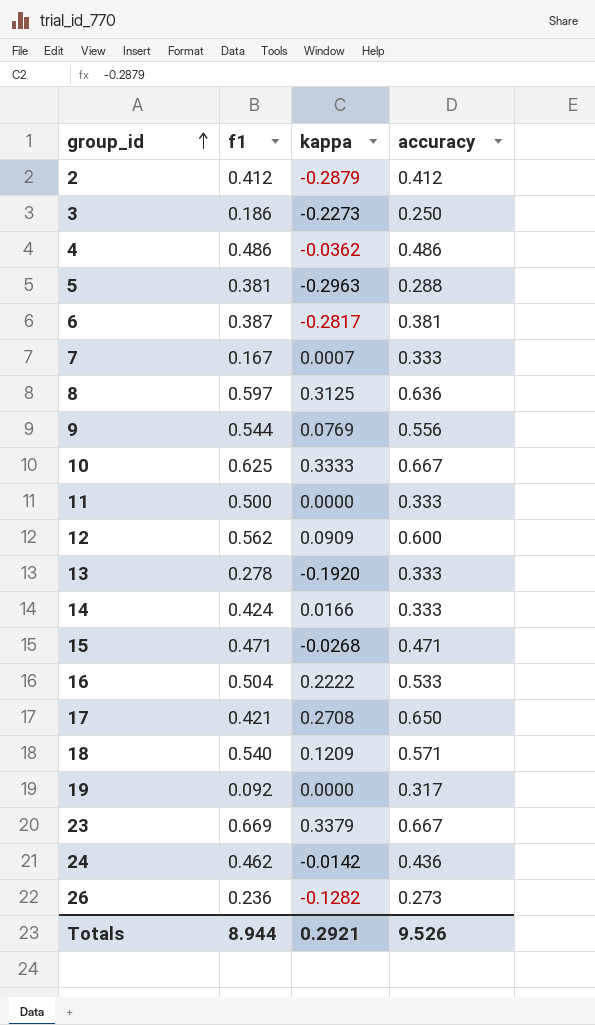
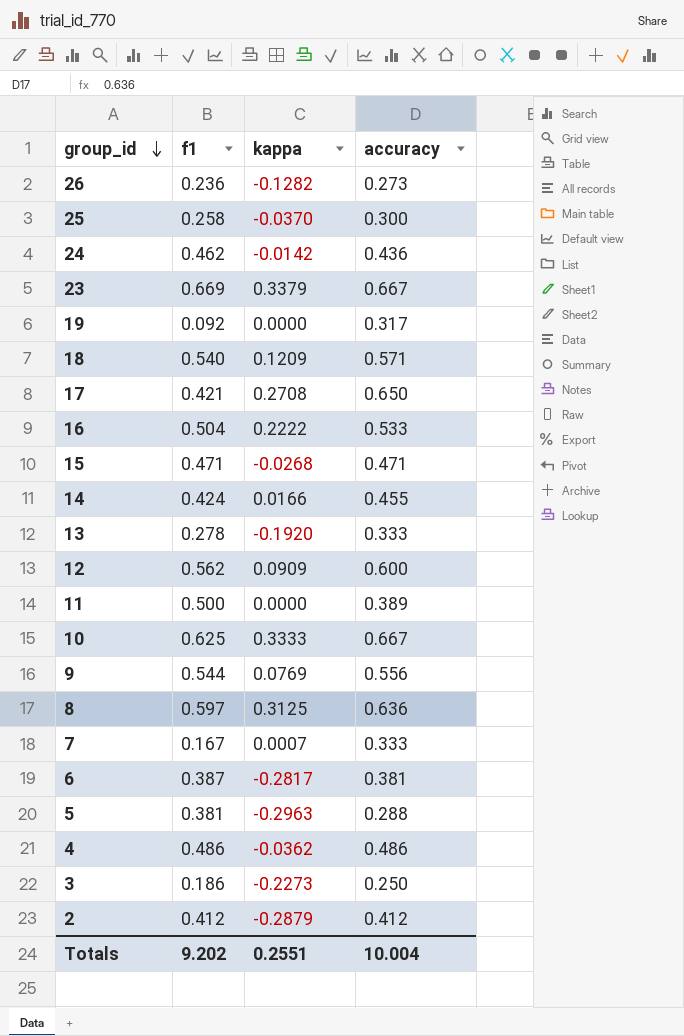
row order: group_id ascending -> group_id descending
row 25: none -> 0.258 | -0.0370 | 0.300
14 | accuracy: 0.333 -> 0.455
11 | accuracy: 0.333 -> 0.389
Totals | f1: 8.944 -> 9.202
Totals | kappa: 0.2921 -> 0.2551
Totals | accuracy: 9.526 -> 10.004

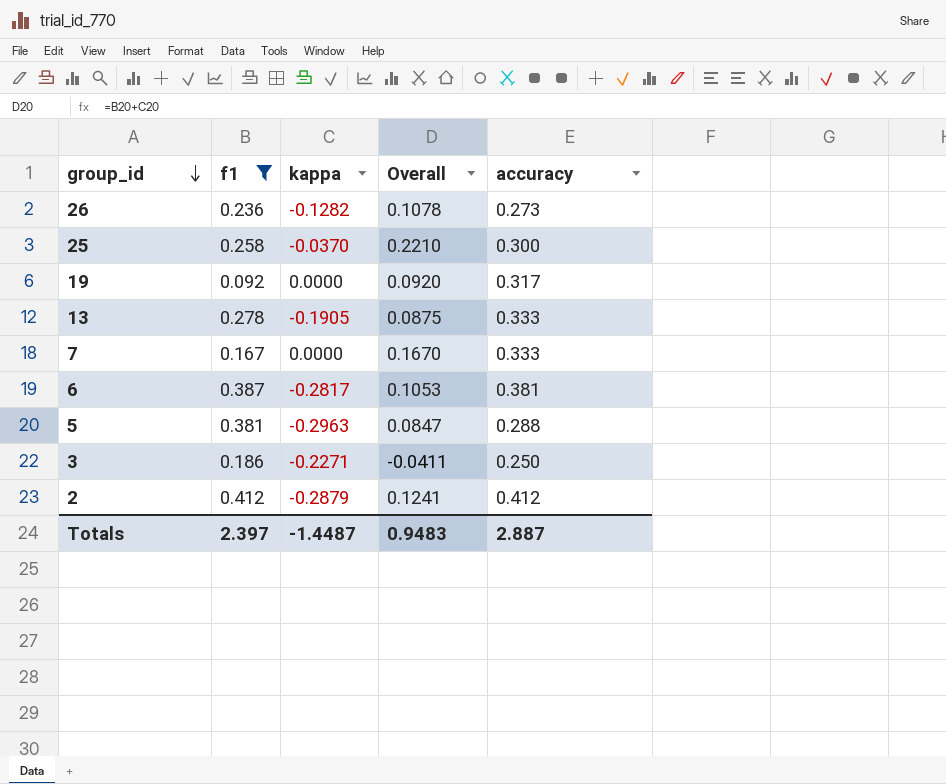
filter: none -> f1 <= 0.412
column Overall | formula: none -> [f1] + [kappa]
13 | kappa: -0.1920 -> -0.1905
7 | kappa: 0.0007 -> 0.0000
3 | kappa: -0.2273 -> -0.2271
Totals | f1: 9.202 -> 2.397
Totals | kappa: 0.2551 -> -1.4487
Totals | accuracy: 10.004 -> 2.887

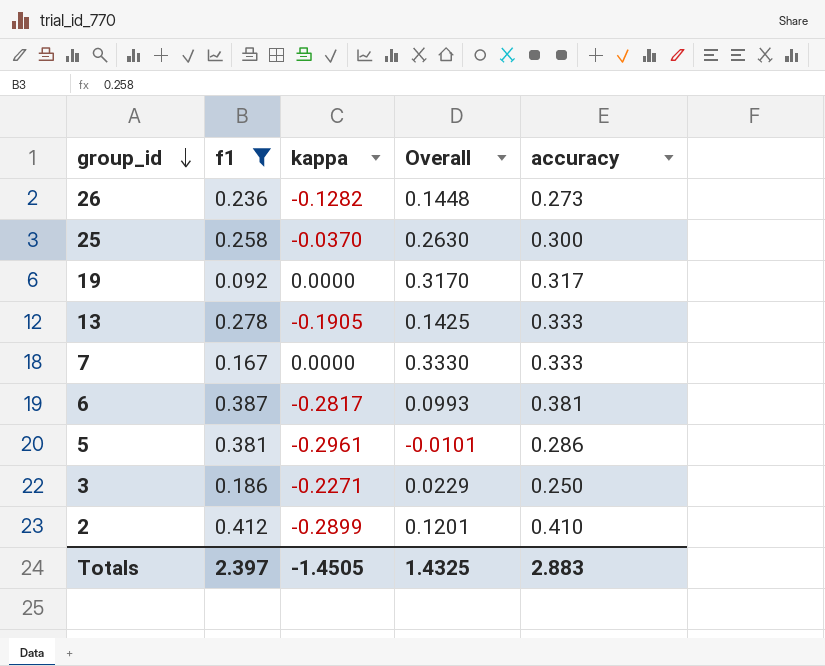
column Overall | formula: [f1] + [kappa] -> [kappa] + [accuracy]
5 | kappa: -0.2963 -> -0.2961
5 | accuracy: 0.288 -> 0.286
2 | kappa: -0.2879 -> -0.2899
2 | accuracy: 0.412 -> 0.410
Totals | kappa: -1.4487 -> -1.4505
Totals | Overall: 0.9483 -> 1.4325
Totals | accuracy: 2.887 -> 2.883

